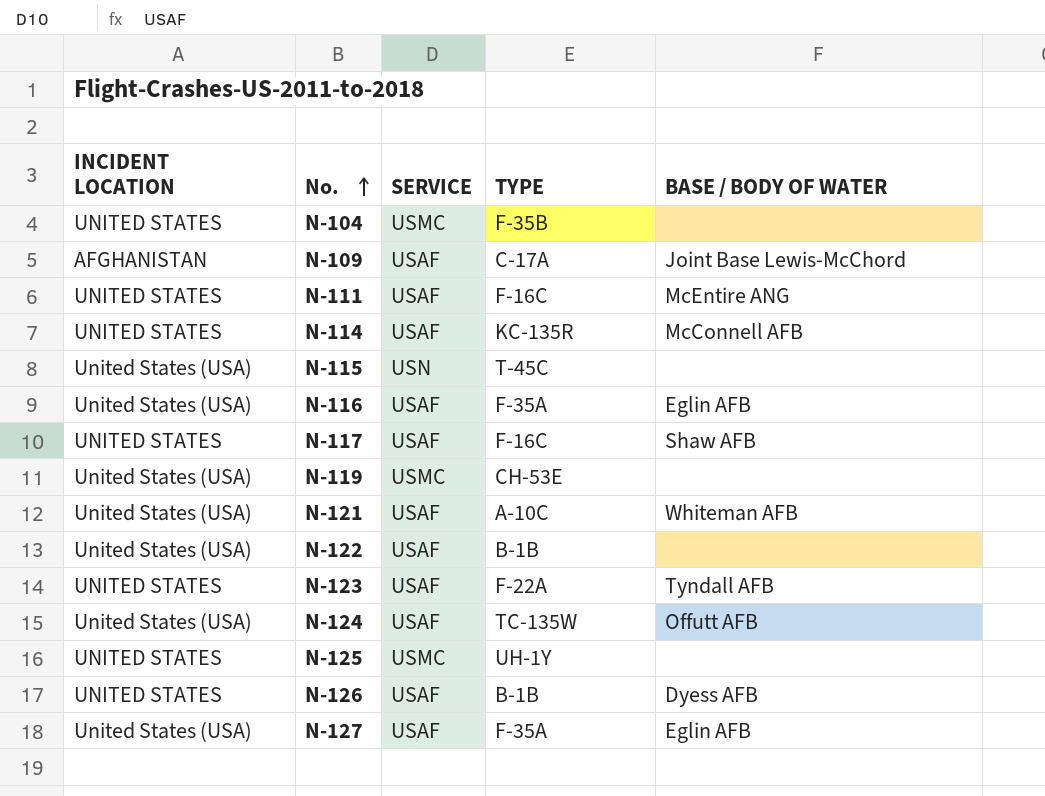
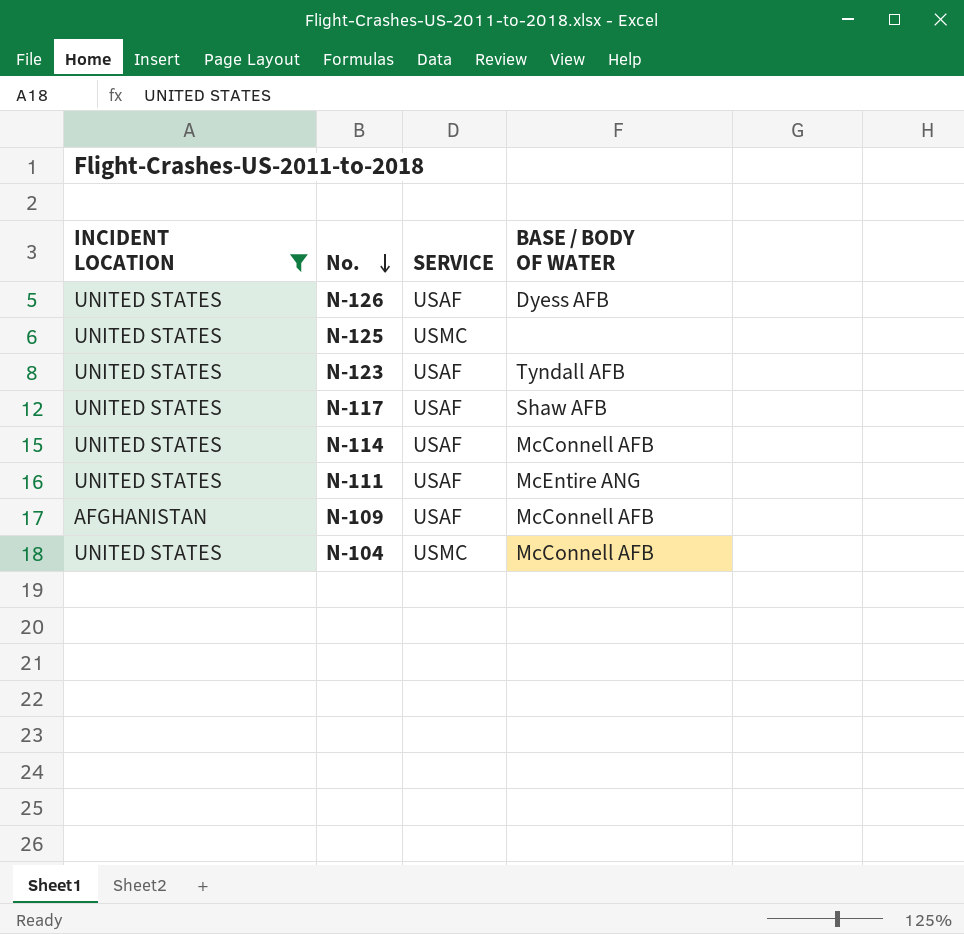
filter: none -> INCIDENT LOCATION != United States (USA)
row order: No. ascending -> No. descending
column TYPE | position: 4 -> none
N-109 | BASE / BODY OF WATER: Joint Base Lewis-McChord -> McConnell AFB
N-104 | BASE / BODY OF WATER: none -> McConnell AFB

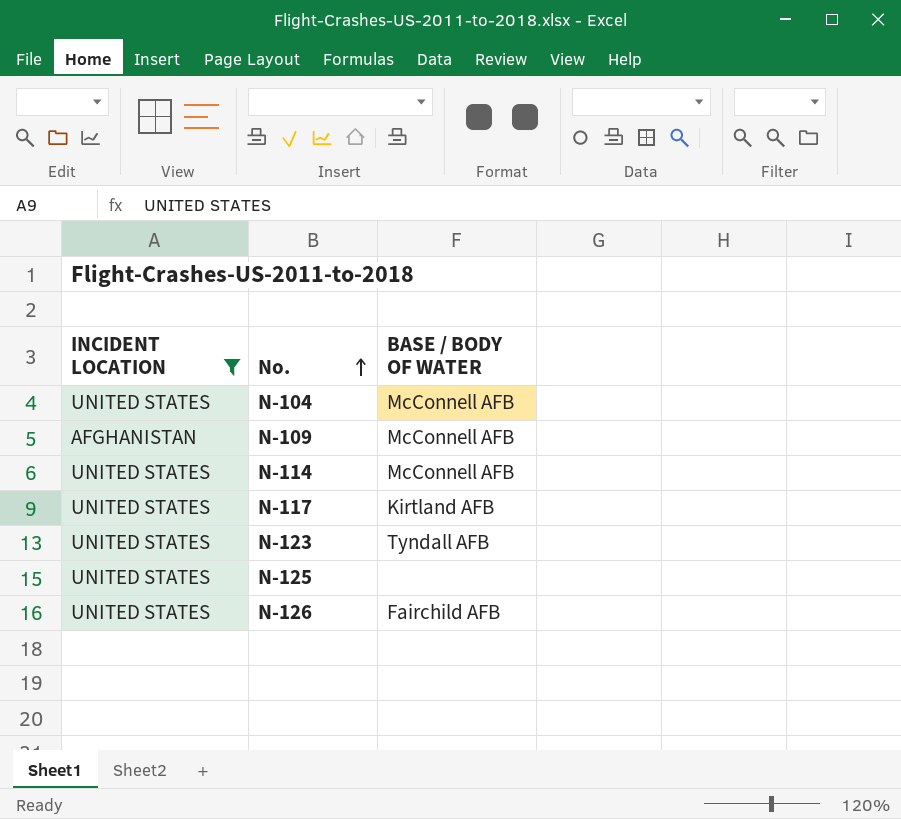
row order: No. descending -> No. ascending
column SERVICE | position: 3 -> none
row N-111: UNITED STATES | USAF | McEntire ANG -> none
N-117 | BASE / BODY OF WATER: Shaw AFB -> Kirtland AFB
N-126 | BASE / BODY OF WATER: Dyess AFB -> Fairchild AFB

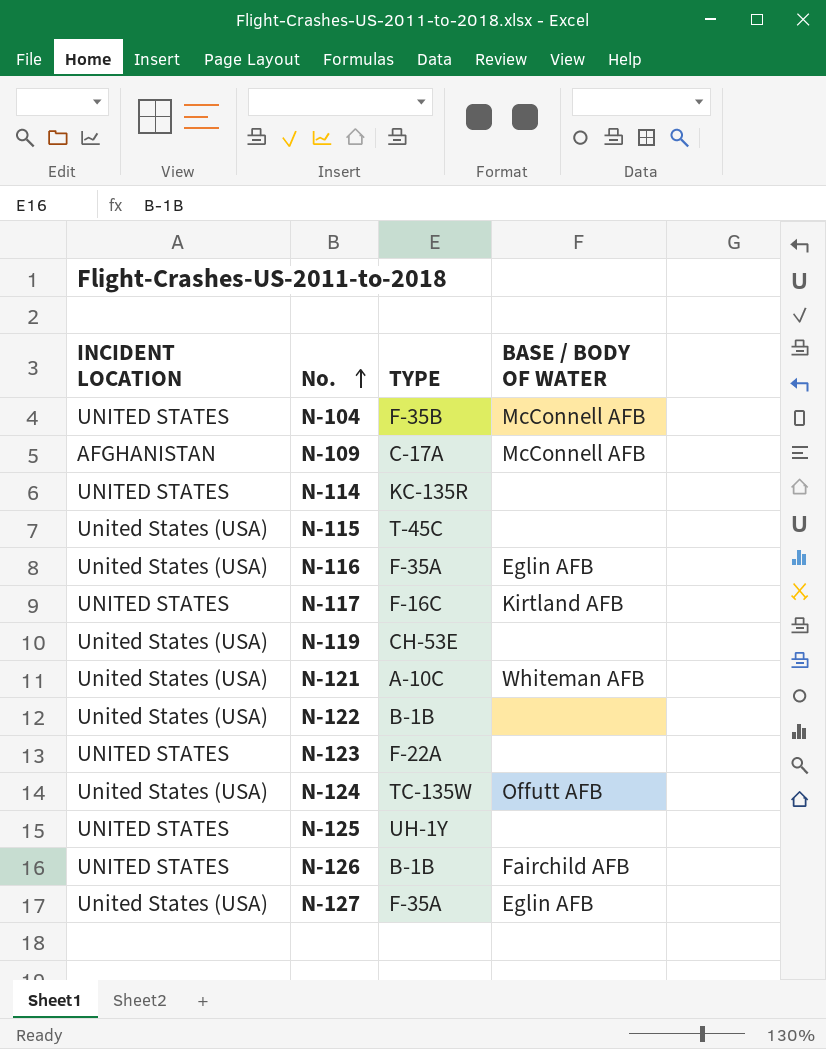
filter: INCIDENT LOCATION != United States (USA) -> none
column TYPE | position: none -> 3
N-114 | BASE / BODY OF WATER: McConnell AFB -> none
N-123 | BASE / BODY OF WATER: Tyndall AFB -> none

